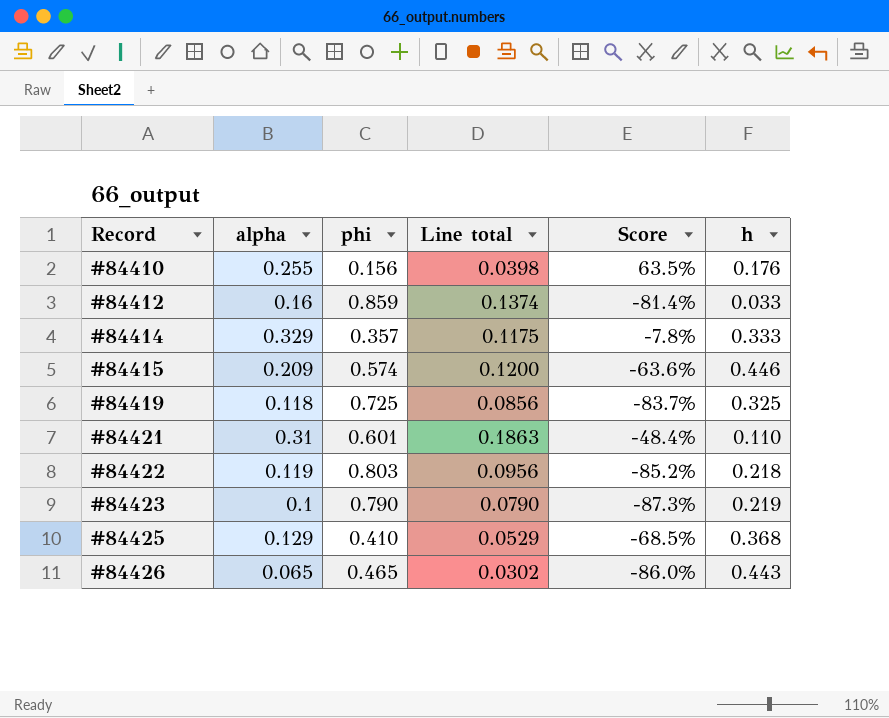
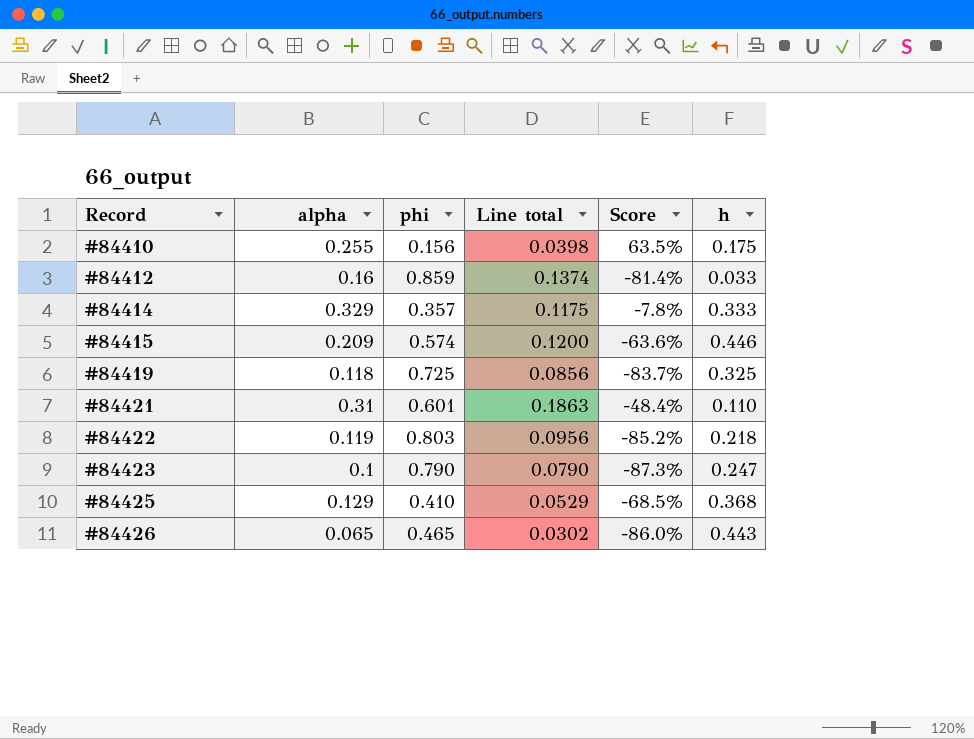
#84410 | h: 0.176 -> 0.175
#84423 | h: 0.219 -> 0.247

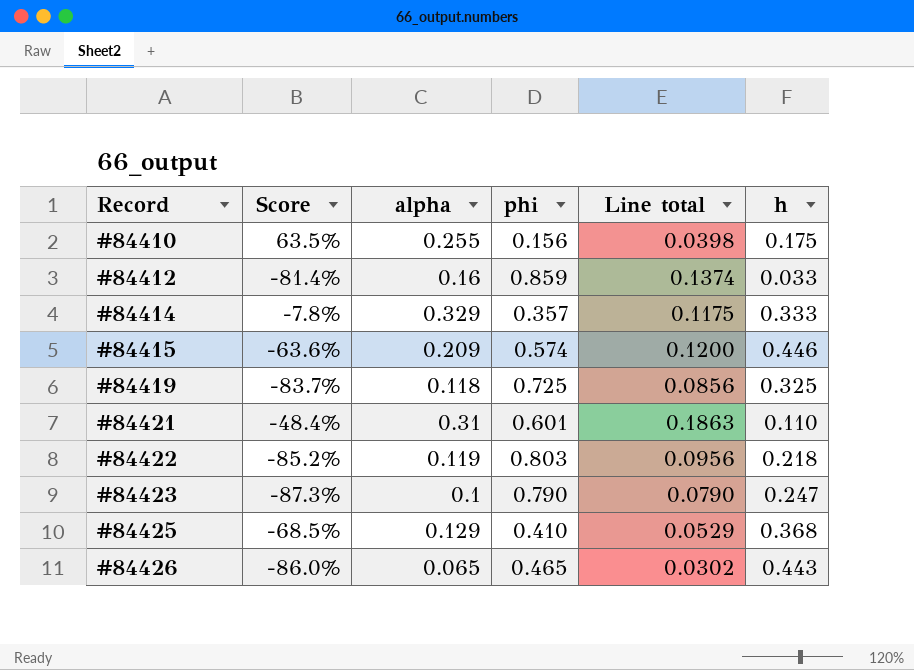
column Score | position: 5 -> 2

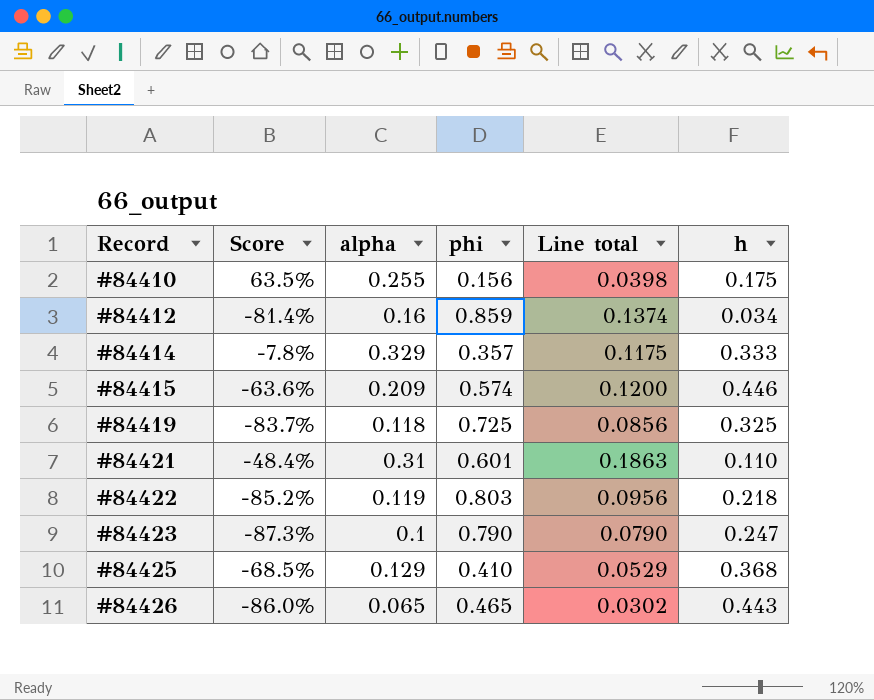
#84412 | h: 0.033 -> 0.034

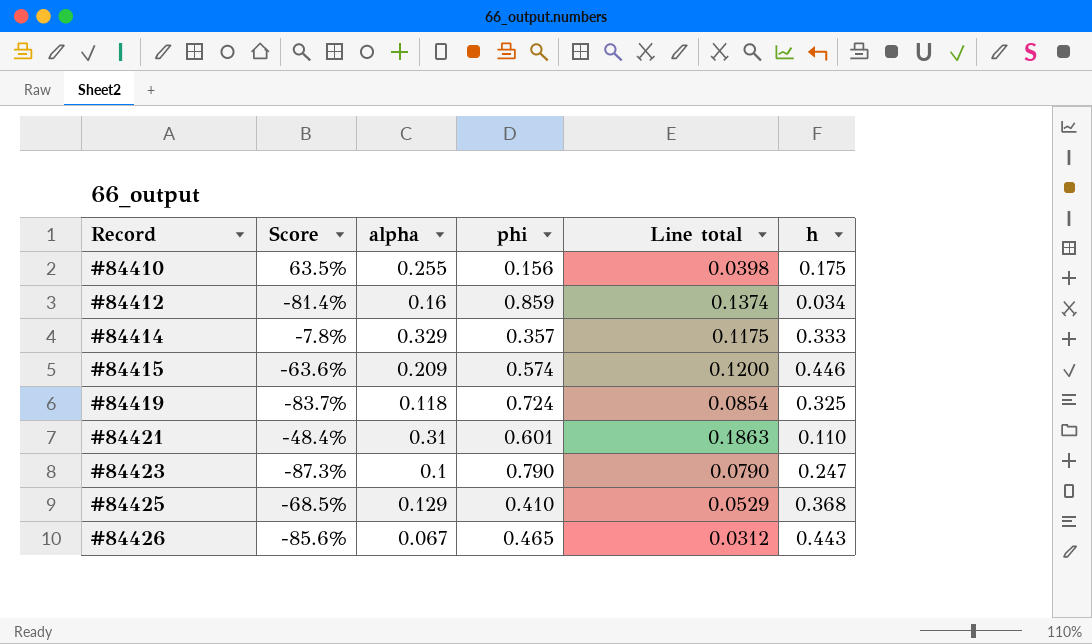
row #84422: -85.2% | 0.119 | 0.803 | 0.0956 | 0.218 -> none
#84419 | phi: 0.725 -> 0.724
#84419 | Line total: 0.0856 -> 0.0854
#84426 | Score: -86.0% -> -85.6%
#84426 | alpha: 0.065 -> 0.067
#84426 | Line total: 0.0302 -> 0.0312

